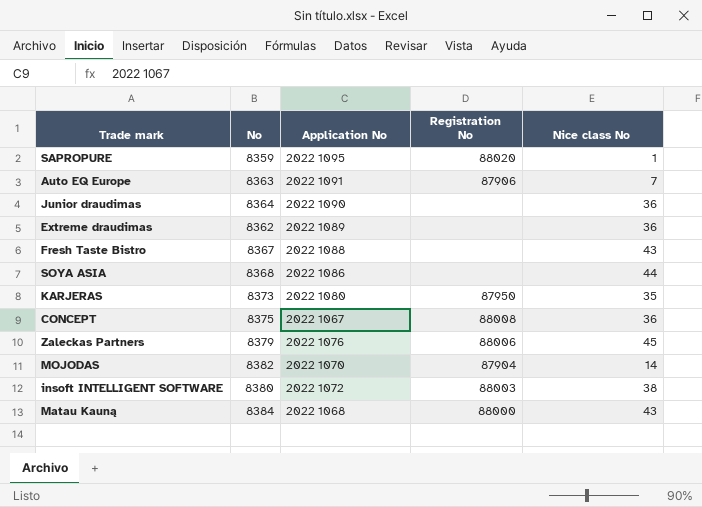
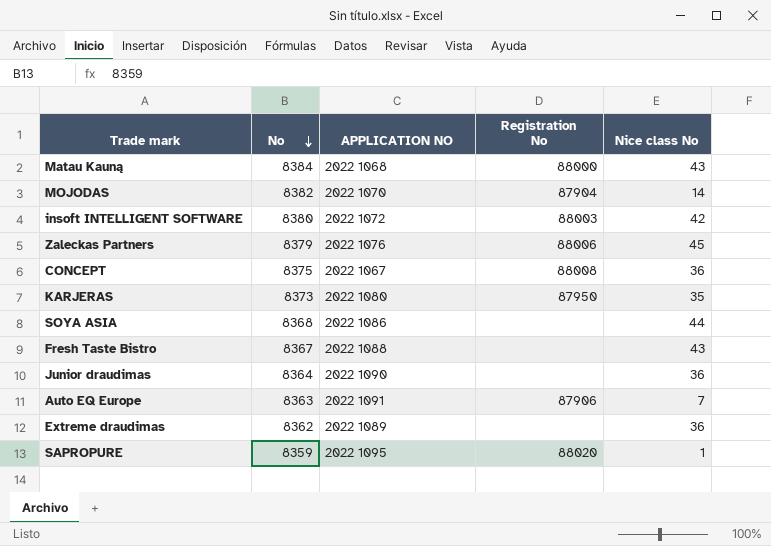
row order: none -> No descending
column name: Application No -> APPLICATION NO
insoft INTELLIGENT SOFTWARE | Nice class No: 38 -> 42

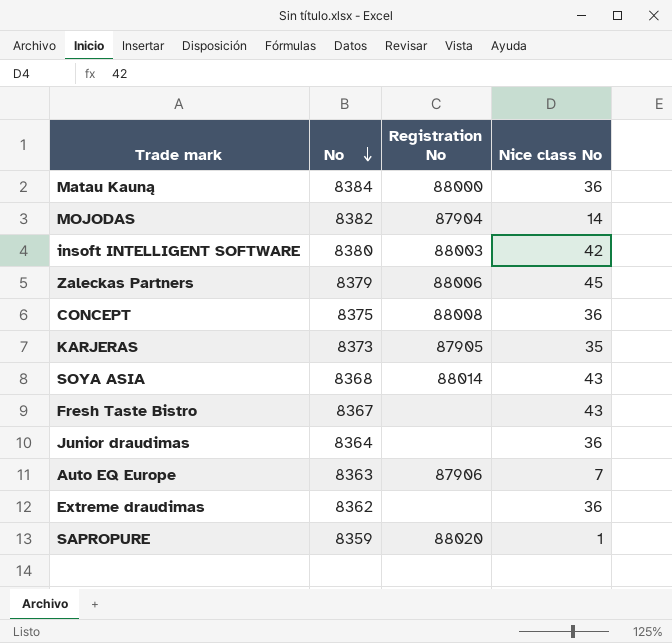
column APPLICATION NO | position: 3 -> none
Matau Kauną | Nice class No: 43 -> 36
KARJERAS | Registration No: 87950 -> 87905
SOYA ASIA | Registration No: none -> 88014
SOYA ASIA | Nice class No: 44 -> 43

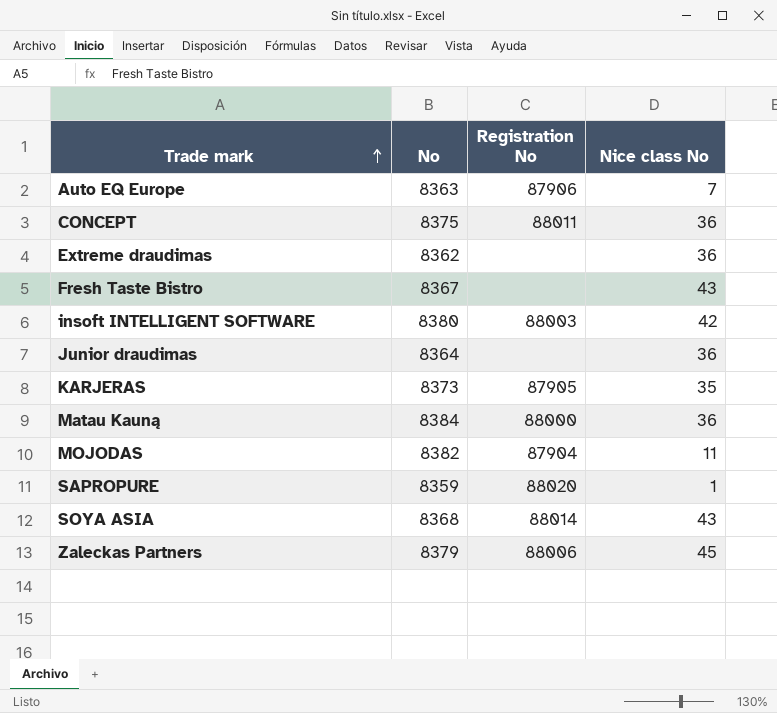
row order: No descending -> Trade mark ascending
CONCEPT | Registration No: 88008 -> 88011
MOJODAS | Nice class No: 14 -> 11

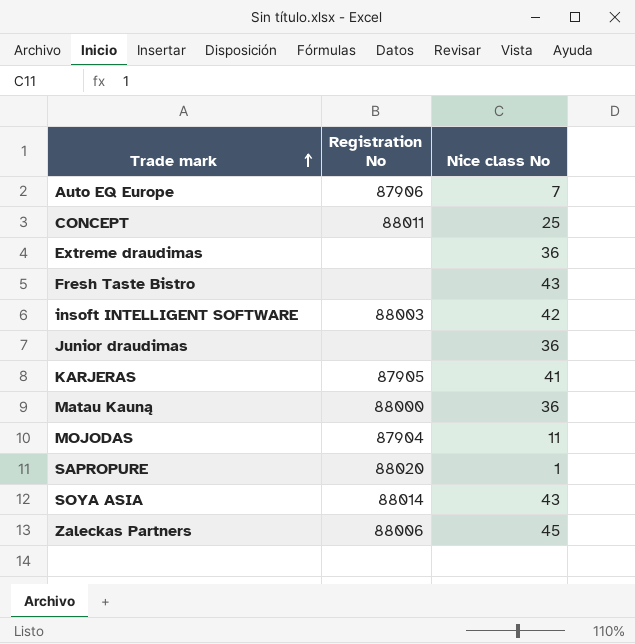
column No | position: 2 -> none
CONCEPT | Nice class No: 36 -> 25
KARJERAS | Nice class No: 35 -> 41

